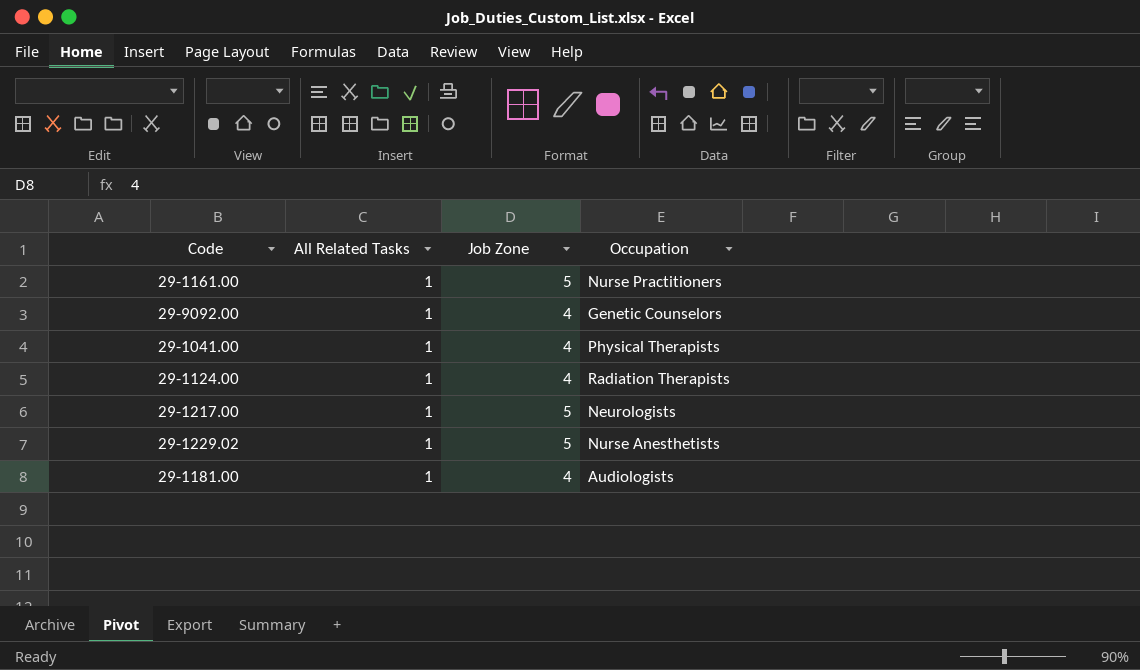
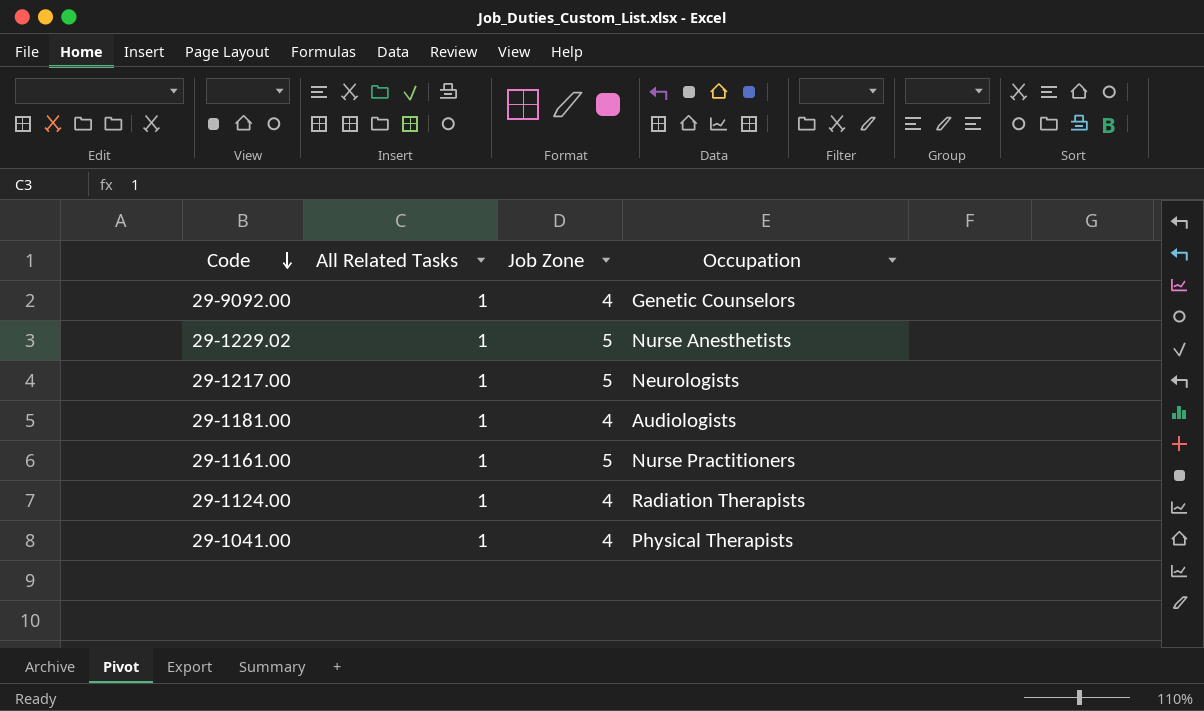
row order: none -> Code descending

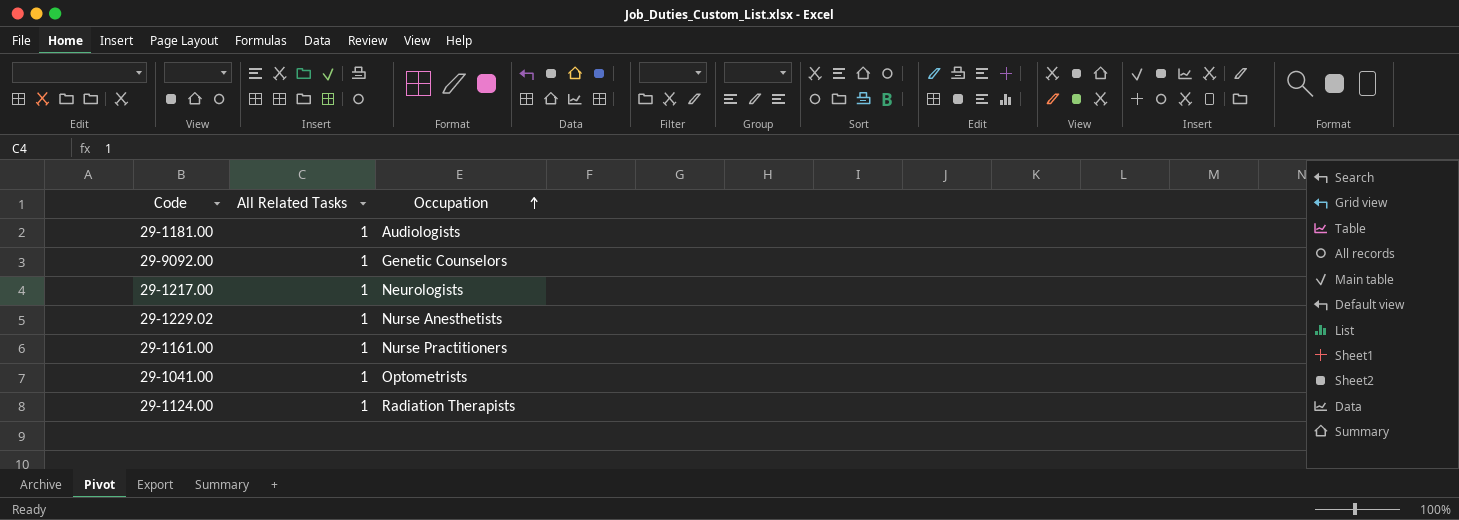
row order: Code descending -> Occupation ascending
column Job Zone | position: 3 -> none
29-1041.00 | Occupation: Physical Therapists -> Optometrists

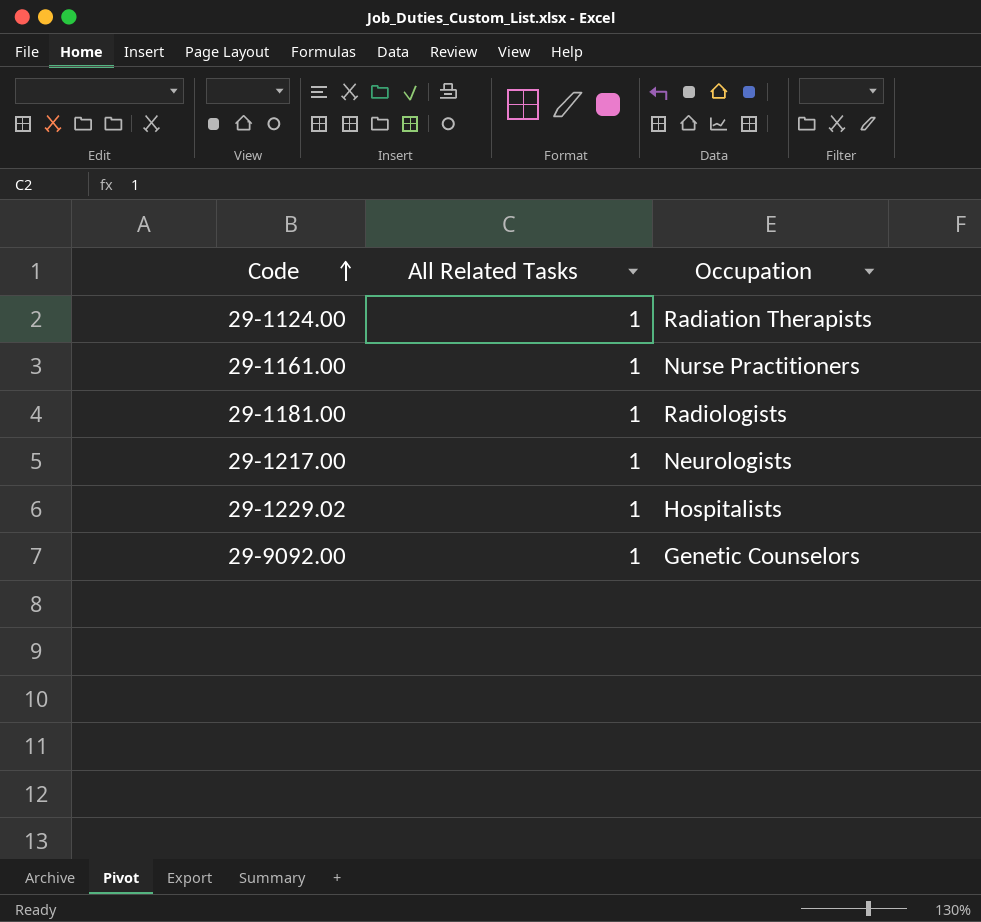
row order: Occupation ascending -> Code ascending
row 29-1041.00: 1 | Optometrists -> none
29-1181.00 | Occupation: Audiologists -> Radiologists
29-1229.02 | Occupation: Nurse Anesthetists -> Hospitalists

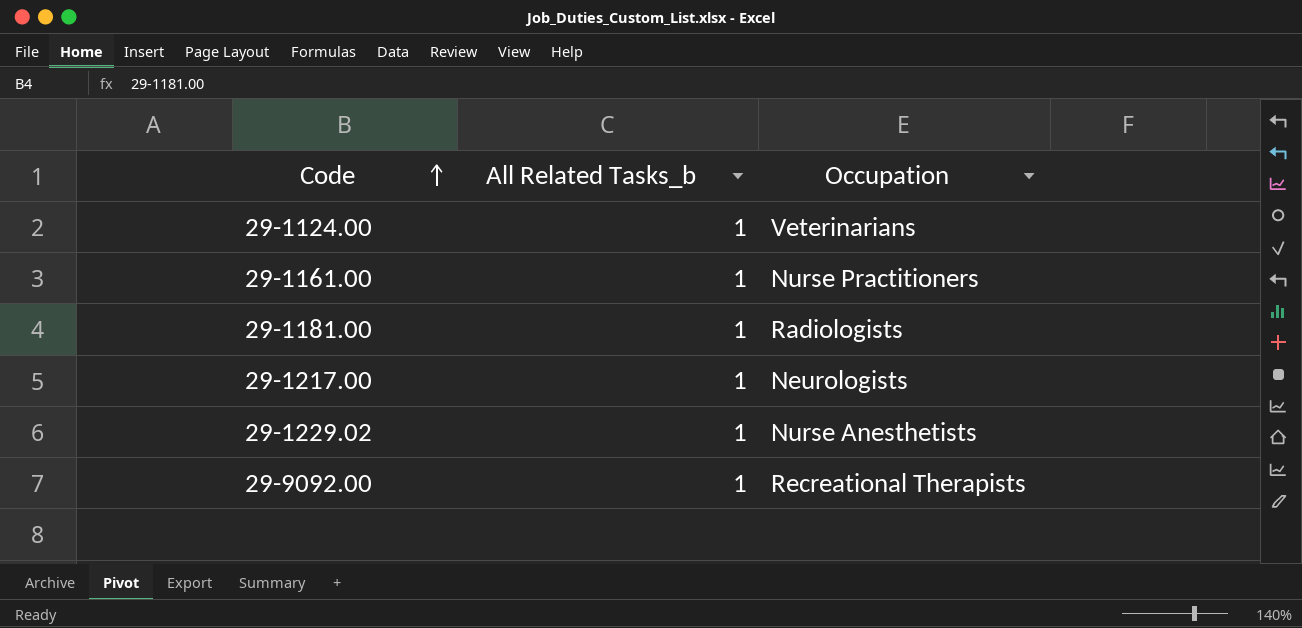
column name: All Related Tasks -> All Related Tasks_b
29-1124.00 | Occupation: Radiation Therapists -> Veterinarians
29-1229.02 | Occupation: Hospitalists -> Nurse Anesthetists
29-9092.00 | Occupation: Genetic Counselors -> Recreational Therapists

